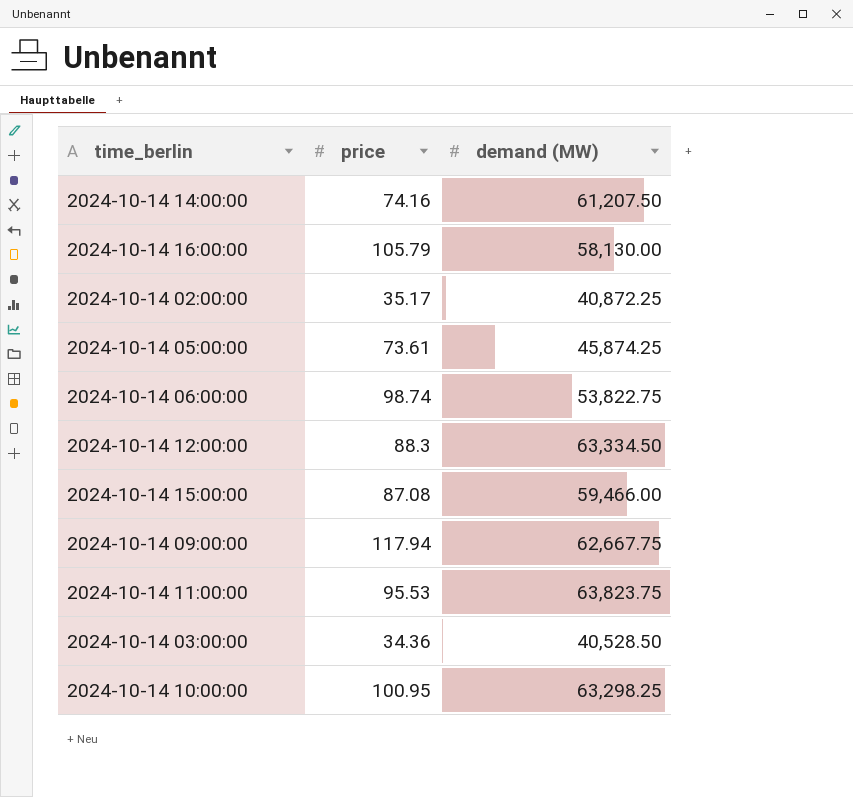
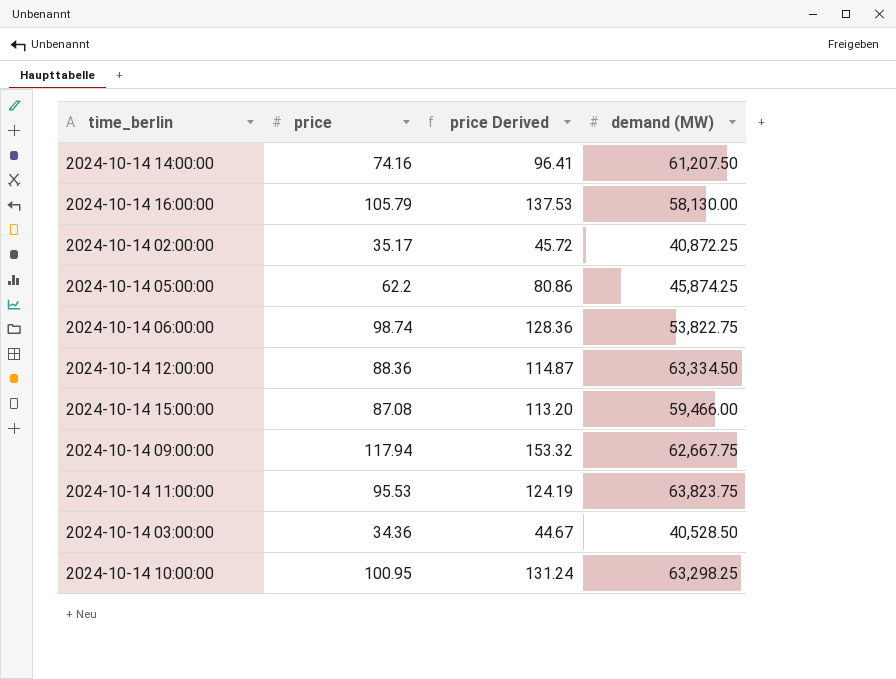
column price Derived | formula: none -> [price] * 1.3
2024-10-14 05:00:00 | price: 73.61 -> 62.2
2024-10-14 12:00:00 | price: 88.3 -> 88.36

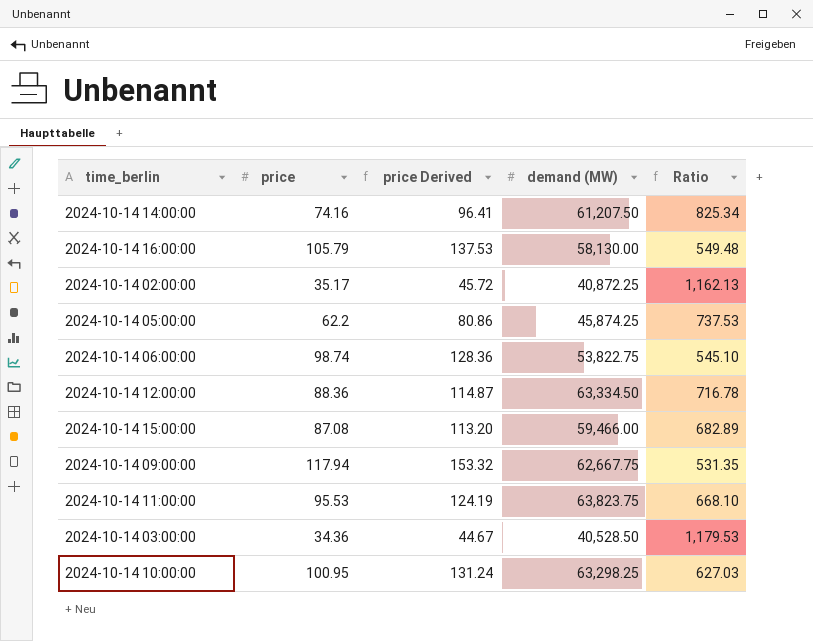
column Ratio | formula: none -> [demand (MW)] / [price]

